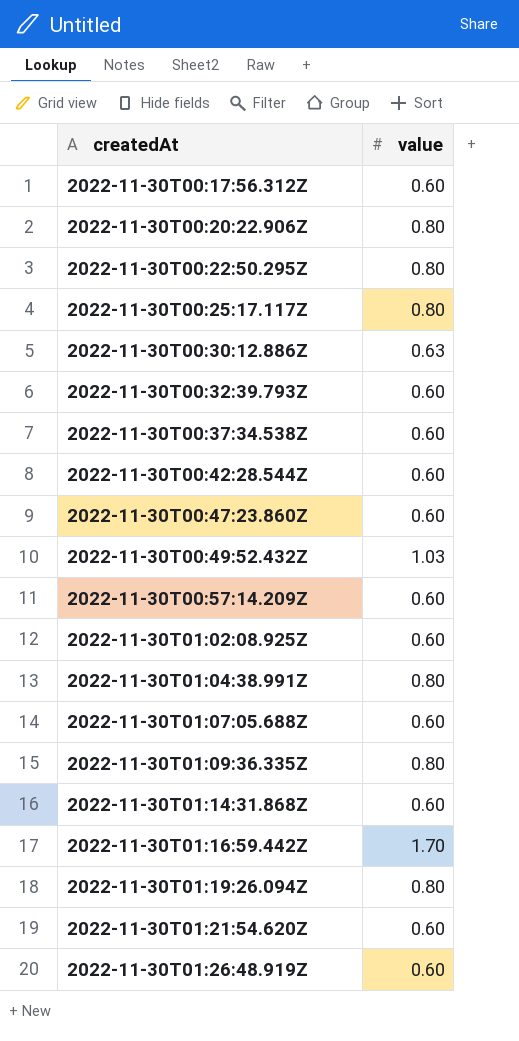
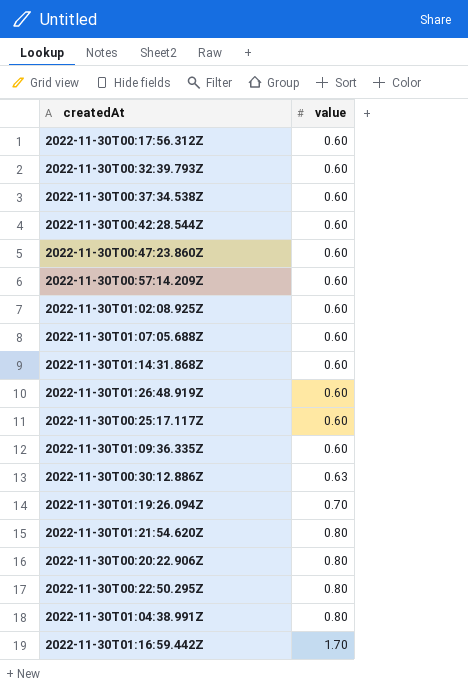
row order: createdAt ascending -> value ascending
row 2022-11-30T00:49:52.432Z: 1.03 -> none
2022-11-30T00:25:17.117Z | value: 0.80 -> 0.60
2022-11-30T01:09:36.335Z | value: 0.80 -> 0.60
2022-11-30T01:19:26.094Z | value: 0.80 -> 0.70
2022-11-30T01:21:54.620Z | value: 0.60 -> 0.80

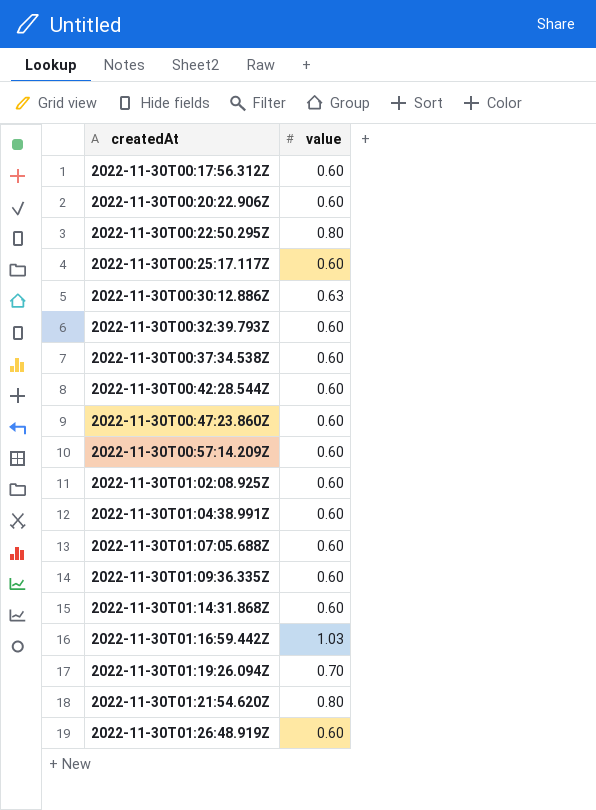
row order: value ascending -> createdAt ascending
2022-11-30T00:20:22.906Z | value: 0.80 -> 0.60
2022-11-30T01:04:38.991Z | value: 0.80 -> 0.60
2022-11-30T01:16:59.442Z | value: 1.70 -> 1.03

